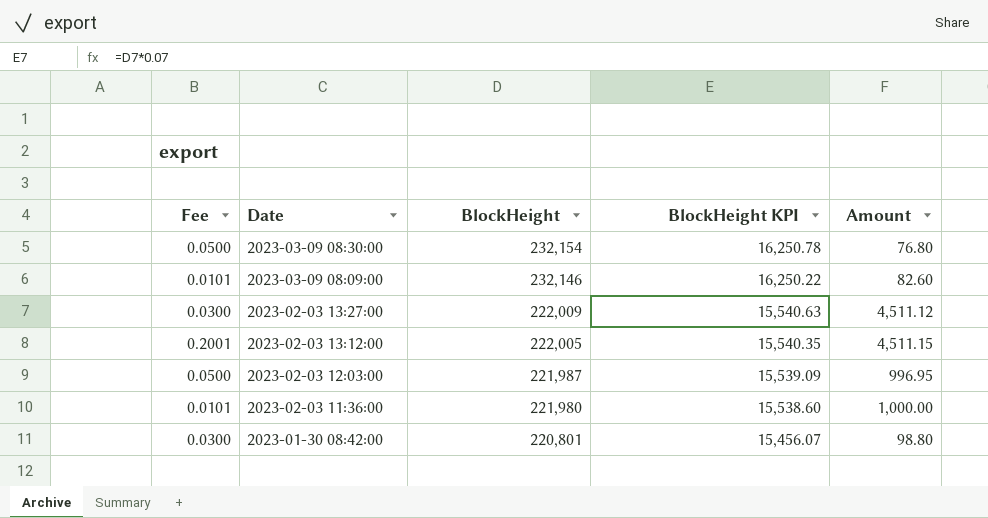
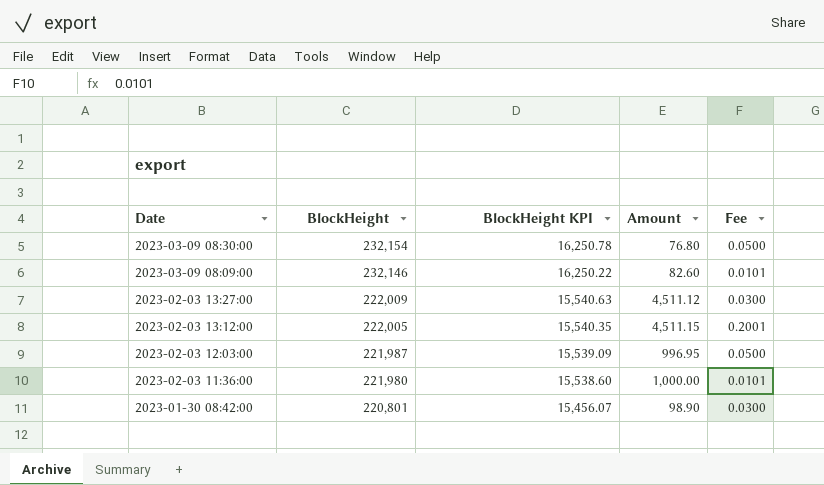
column Fee | position: 1 -> 5
2023-01-30 08:42:00 | Amount: 98.80 -> 98.90

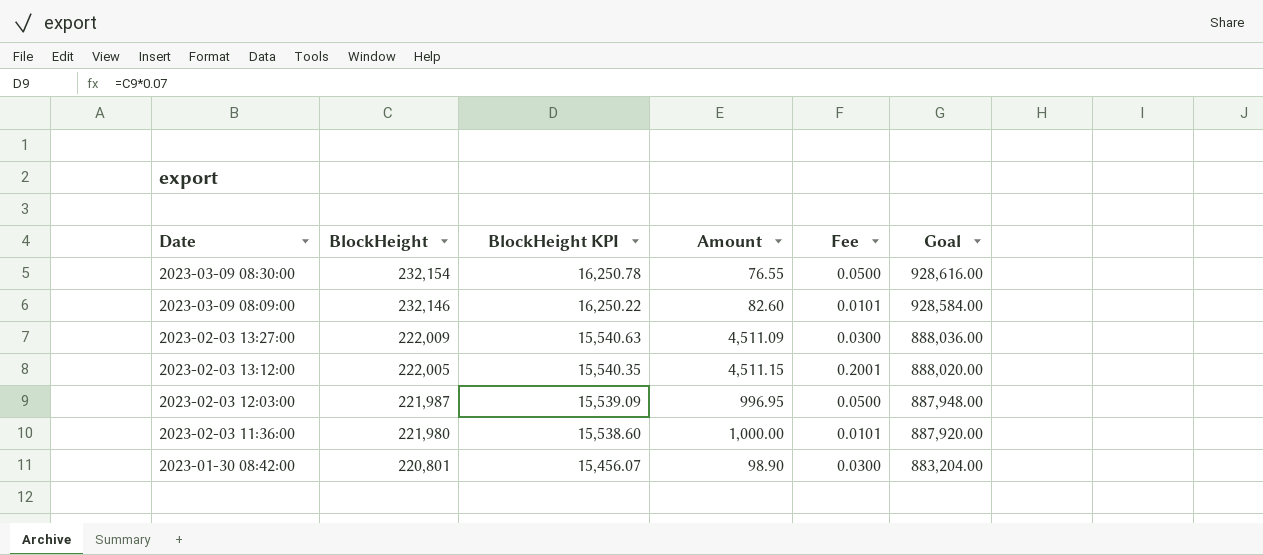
column Goal | formula: none -> [BlockHeight] * 4
2023-03-09 08:30:00 | Amount: 76.80 -> 76.55
2023-02-03 13:27:00 | Amount: 4,511.12 -> 4,511.09

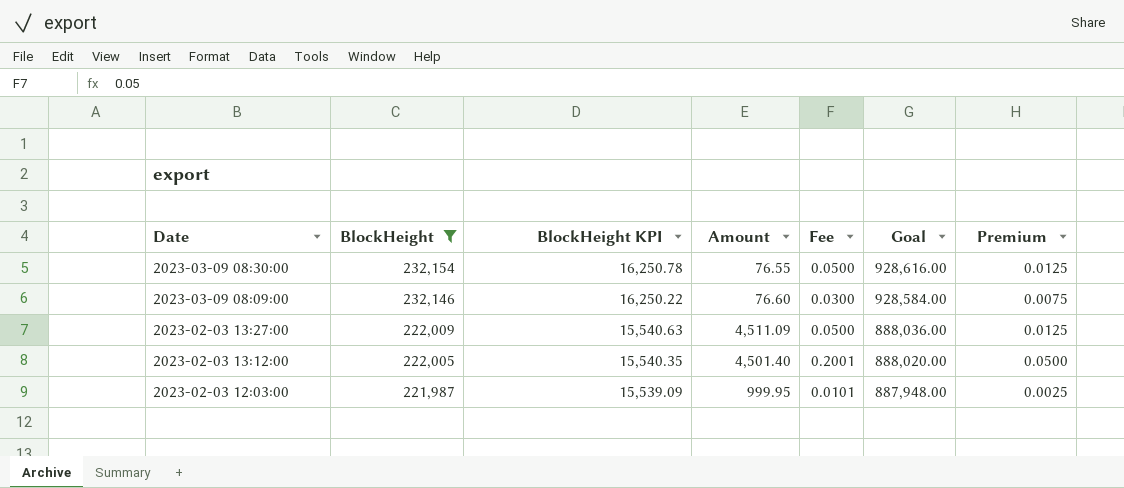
filter: none -> BlockHeight >= 221,987
column Premium | formula: none -> [Fee] * 0.25
2023-03-09 08:09:00 | Amount: 82.60 -> 76.60
2023-03-09 08:09:00 | Fee: 0.0101 -> 0.0300
2023-02-03 13:27:00 | Fee: 0.0300 -> 0.0500
2023-02-03 13:12:00 | Amount: 4,511.15 -> 4,501.40
2023-02-03 12:03:00 | Amount: 996.95 -> 999.95
2023-02-03 12:03:00 | Fee: 0.0500 -> 0.0101

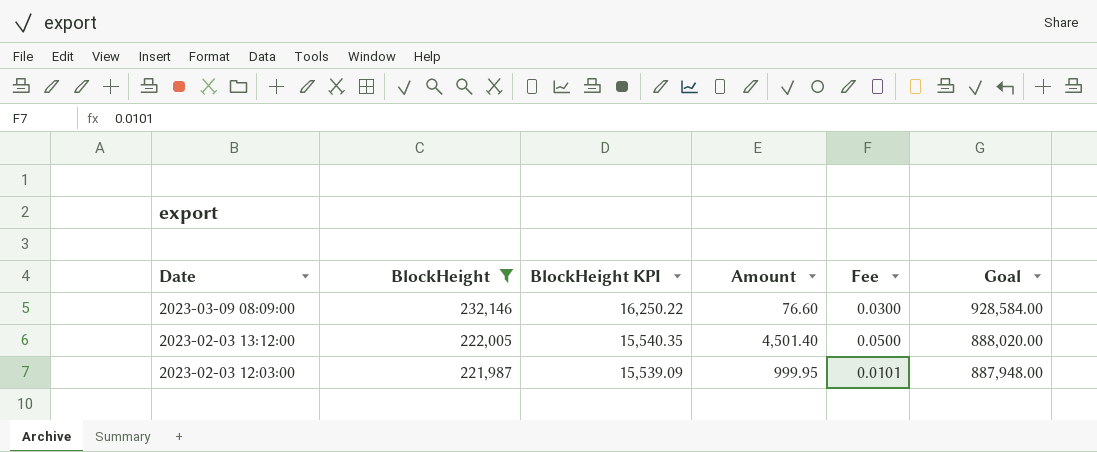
column Premium | formula: [Fee] * 0.25 -> none
row 2023-03-09 08:30:00: 232,154 | 16,250.78 | 76.55 | 0.0500 | 928,616.00 | 0.0125 -> none
row 2023-02-03 13:27:00: 222,009 | 15,540.63 | 4,511.09 | 0.0500 | 888,036.00 | 0.0125 -> none
2023-02-03 13:12:00 | Fee: 0.2001 -> 0.0500

